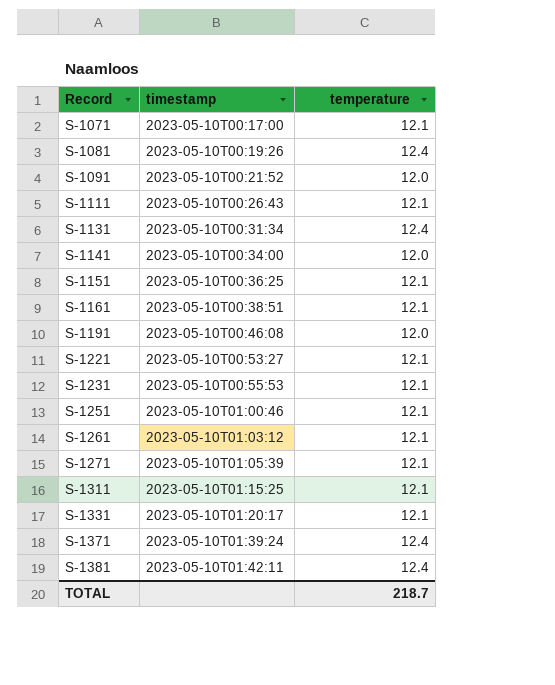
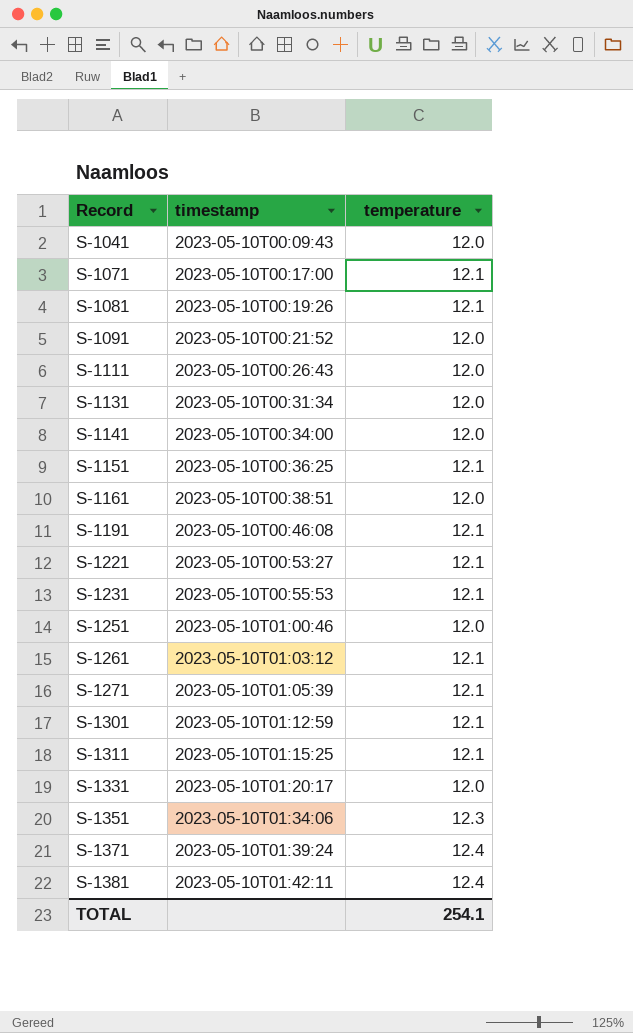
row S-1041: none -> 2023-05-10T00:09:43 | 12.0
S-1081 | temperature: 12.4 -> 12.1
S-1111 | temperature: 12.1 -> 12.0
S-1131 | temperature: 12.4 -> 12.0
S-1161 | temperature: 12.1 -> 12.0
S-1191 | temperature: 12.0 -> 12.1
S-1251 | temperature: 12.1 -> 12.0
row S-1301: none -> 2023-05-10T01:12:59 | 12.1
S-1331 | temperature: 12.1 -> 12.0
row S-1351: none -> 2023-05-10T01:34:06 | 12.3
TOTAL | temperature: 218.7 -> 254.1

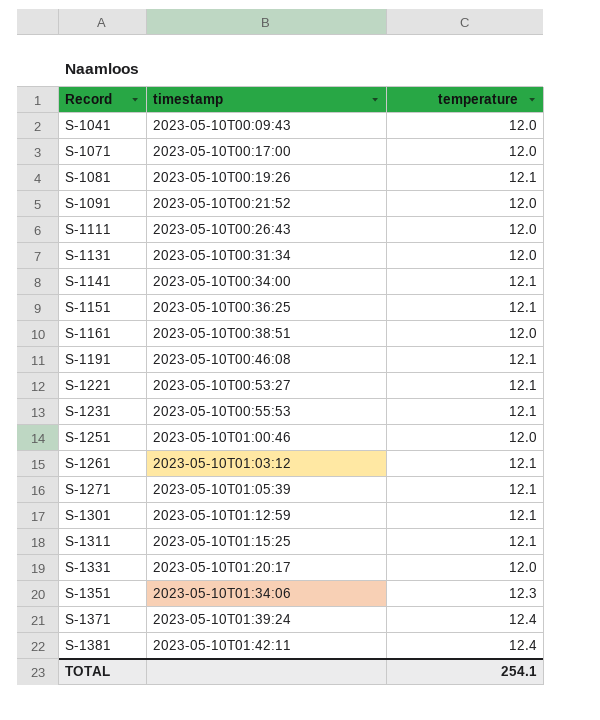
S-1071 | temperature: 12.1 -> 12.0
S-1141 | temperature: 12.0 -> 12.1

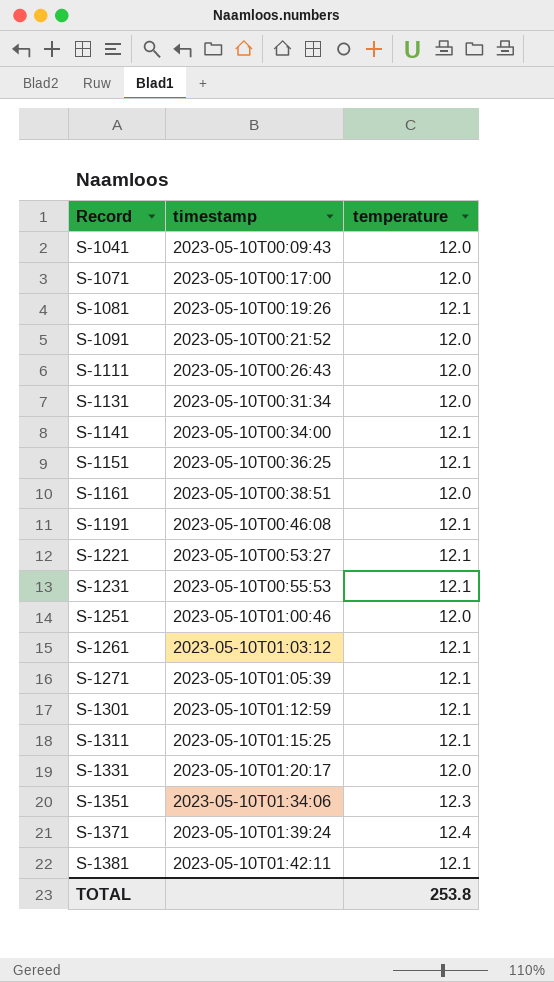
S-1381 | temperature: 12.4 -> 12.1
TOTAL | temperature: 254.1 -> 253.8

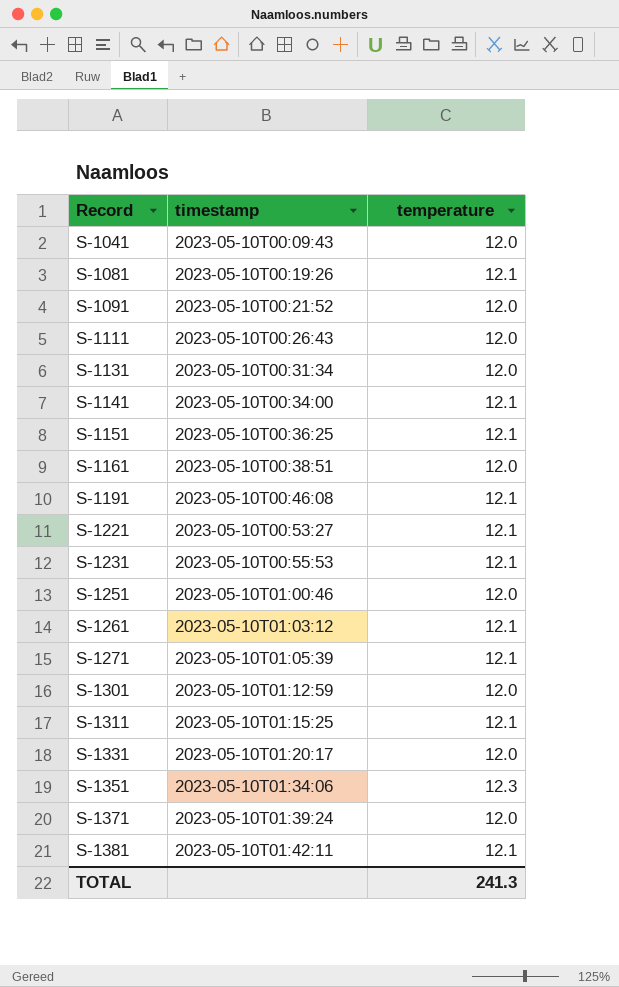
row S-1071: 2023-05-10T00:17:00 | 12.0 -> none
S-1301 | temperature: 12.1 -> 12.0
S-1371 | temperature: 12.4 -> 12.0
TOTAL | temperature: 253.8 -> 241.3

